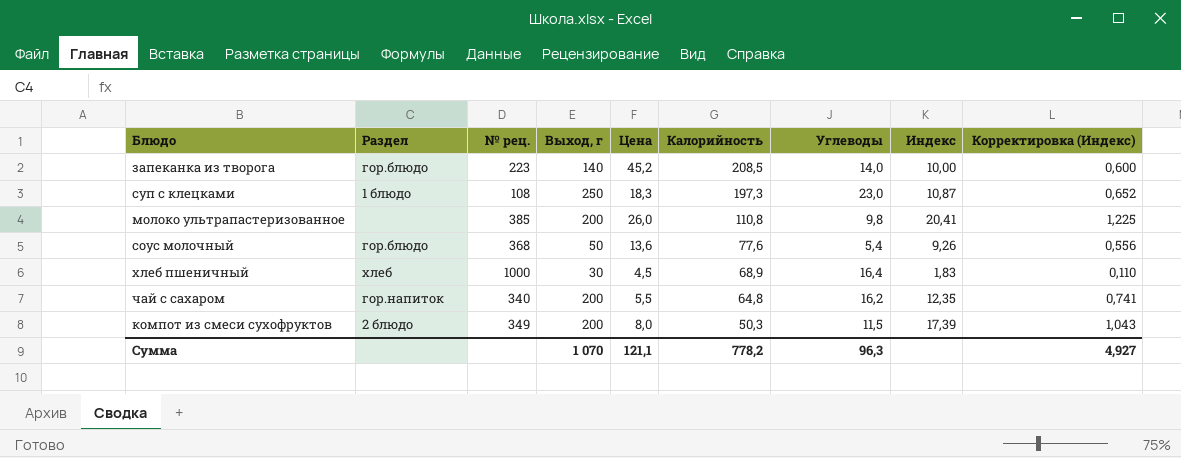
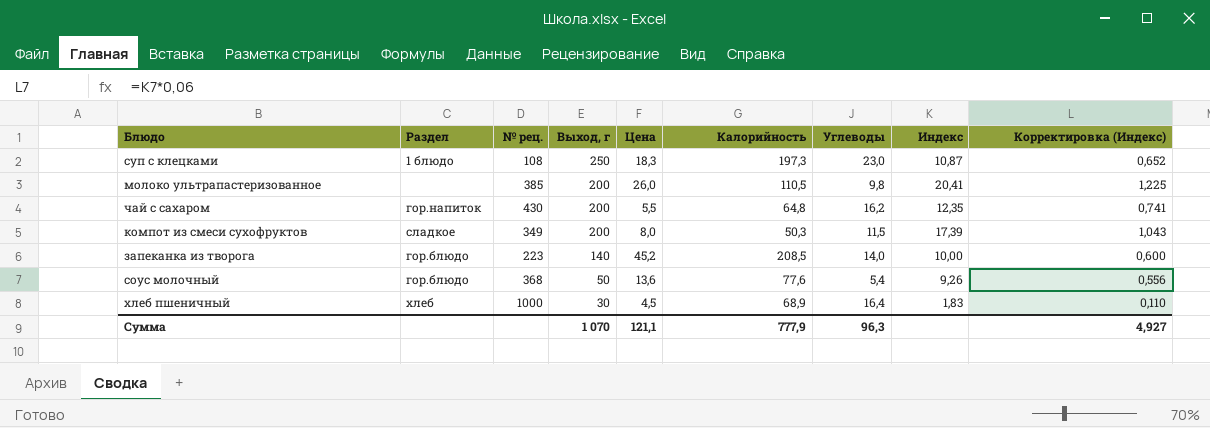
row order: Калорийность descending -> Выход, г descending
молоко ультрапастеризованное | Калорийность: 110,8 -> 110,5
чай с сахаром | № рец.: 340 -> 430
компот из смеси сухофруктов | Раздел: 2 блюдо -> сладкое
Сумма | Калорийность: 778,2 -> 777,9

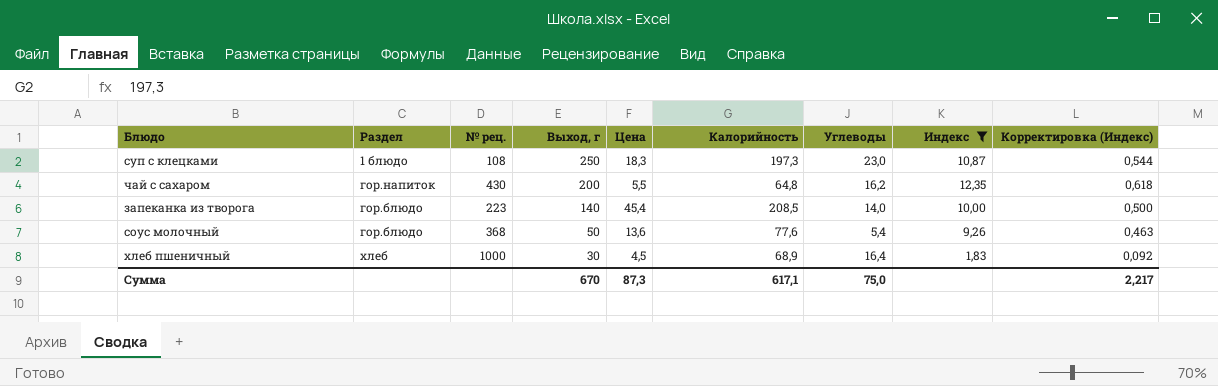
filter: none -> Индекс <= 12,35
column Корректировка (Индекс) | formula: [Индекс] * 0,06 -> [Индекс] * 0,05
запеканка из творога | Цена: 45,2 -> 45,4
Сумма | Выход, г: 1 070 -> 670
Сумма | Цена: 121,1 -> 87,3
Сумма | Калорийность: 777,9 -> 617,1
Сумма | Углеводы: 96,3 -> 75,0
Сумма | Корректировка (Индекс): 4,927 -> 2,217

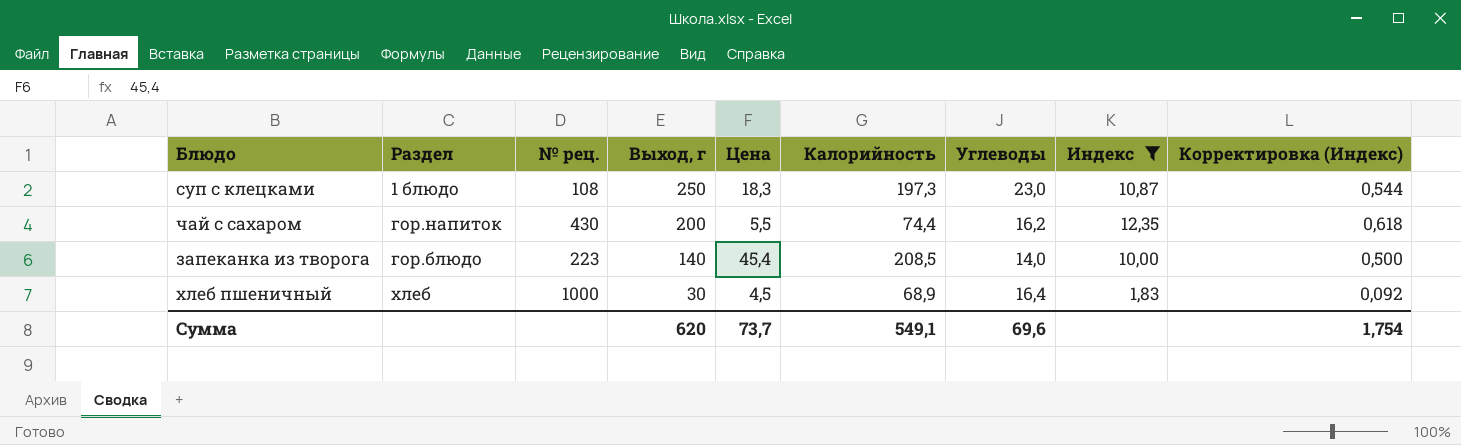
row соус молочный: гор.блюдо | 368 | 50 | 13,6 | 77,6 | 5,4 | 9,26 | 0,463 -> none
чай с сахаром | Калорийность: 64,8 -> 74,4
Сумма | Выход, г: 670 -> 620
Сумма | Цена: 87,3 -> 73,7
Сумма | Калорийность: 617,1 -> 549,1
Сумма | Углеводы: 75,0 -> 69,6
Сумма | Корректировка (Индекс): 2,217 -> 1,754

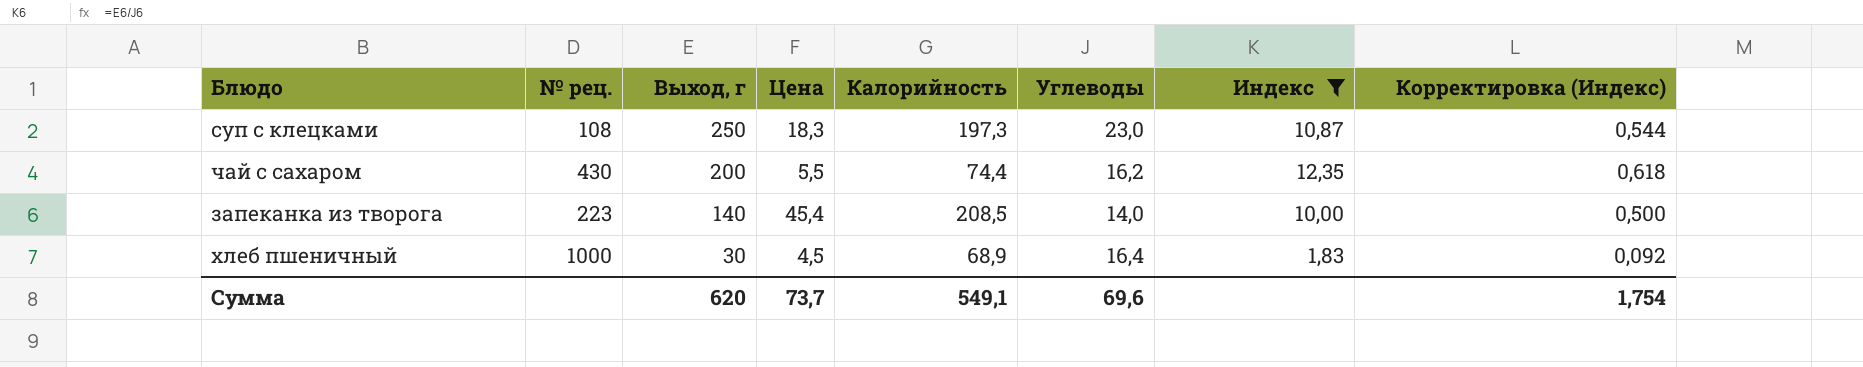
column Раздел | position: 2 -> none

